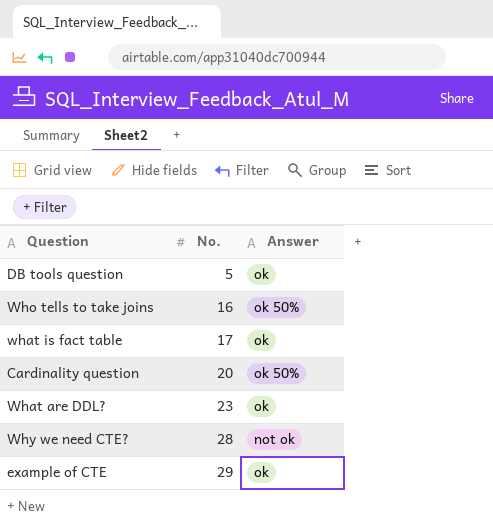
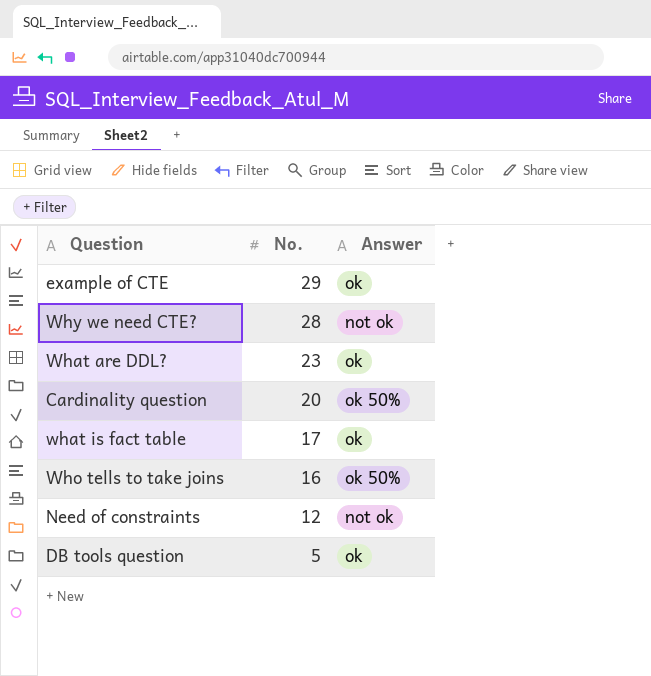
row order: No. ascending -> No. descending
row Need of constraints: none -> 12 | not ok

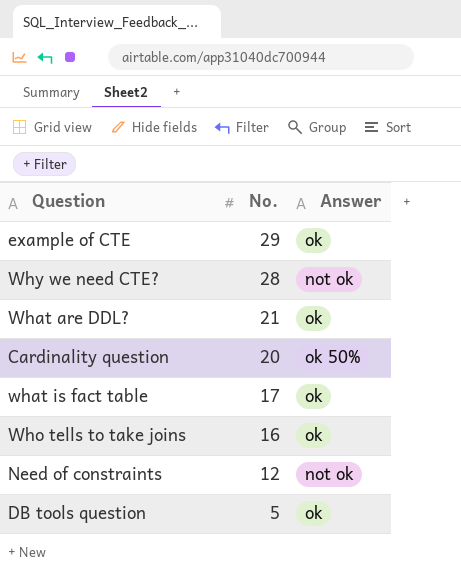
What are DDL? | No.: 23 -> 21
Who tells to take joins | Answer: ok 50% -> ok

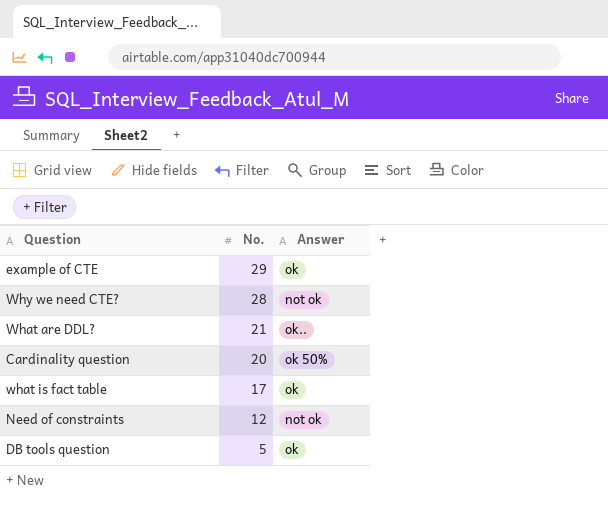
row Who tells to take joins: 16 | ok -> none
What are DDL? | Answer: ok -> ok..

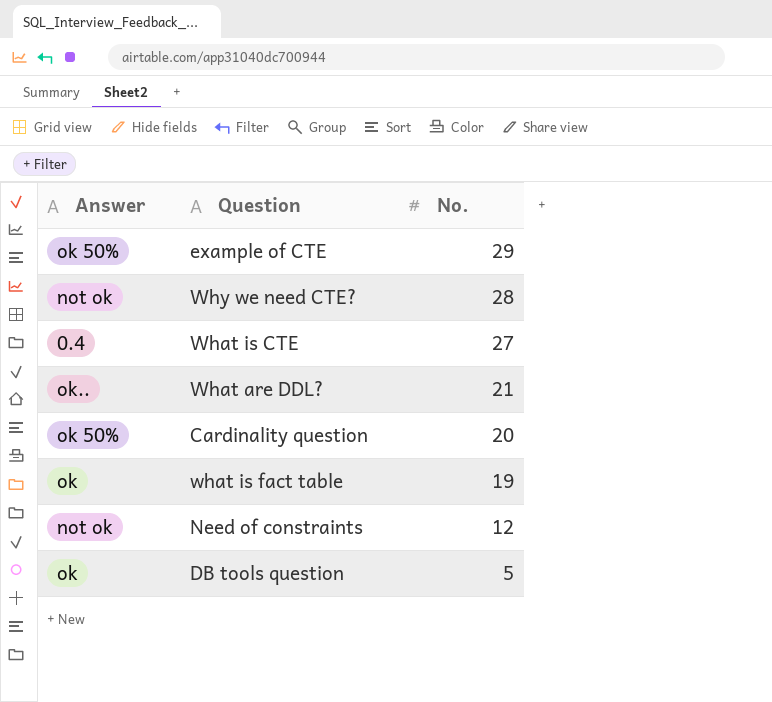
column Answer | position: 3 -> 1
example of CTE | Answer: ok -> ok 50%
row What is CTE: none -> 0.4 | 27
what is fact table | No.: 17 -> 19

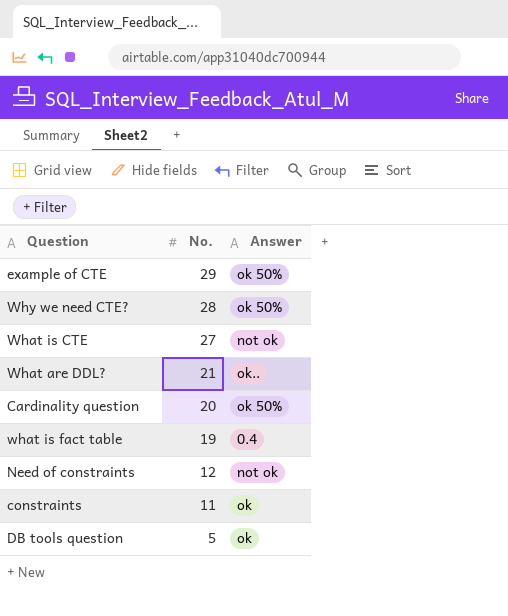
column Answer | position: 1 -> 3
Why we need CTE? | Answer: not ok -> ok 50%
What is CTE | Answer: 0.4 -> not ok
what is fact table | Answer: ok -> 0.4
row constraints: none -> 11 | ok

